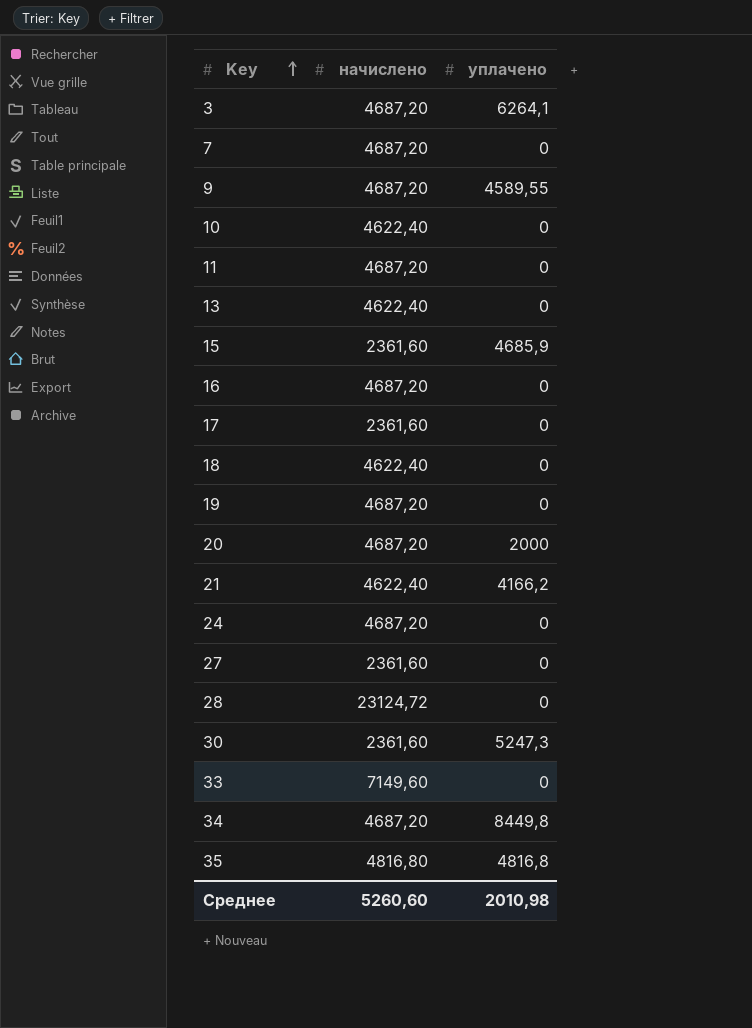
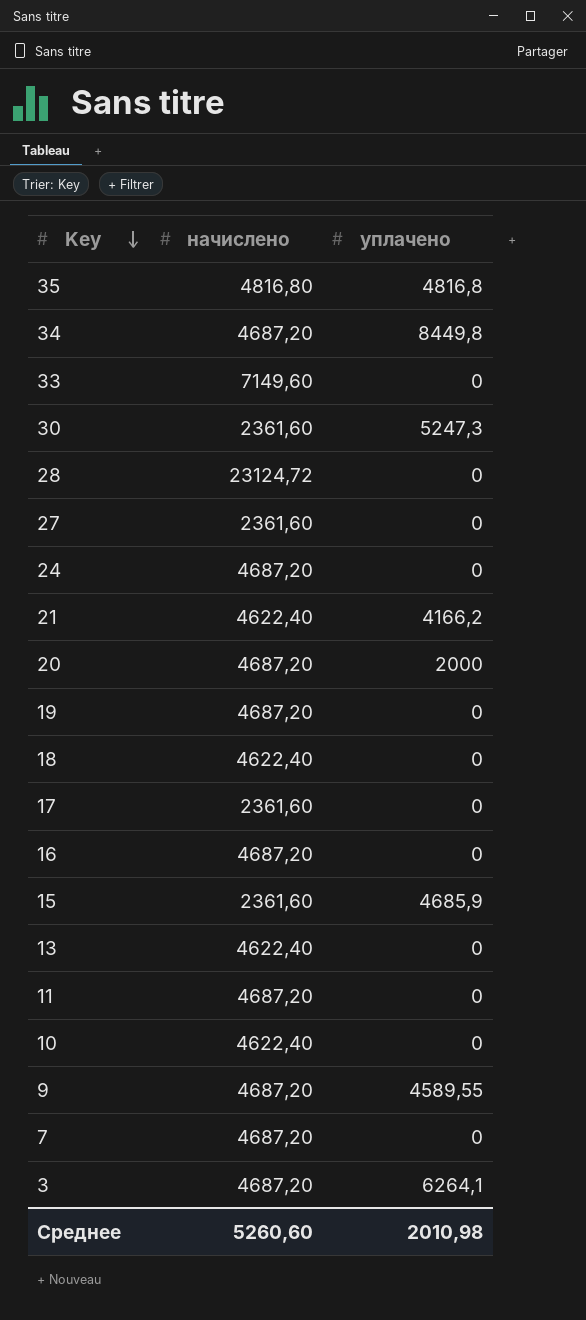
row order: Key ascending -> Key descending

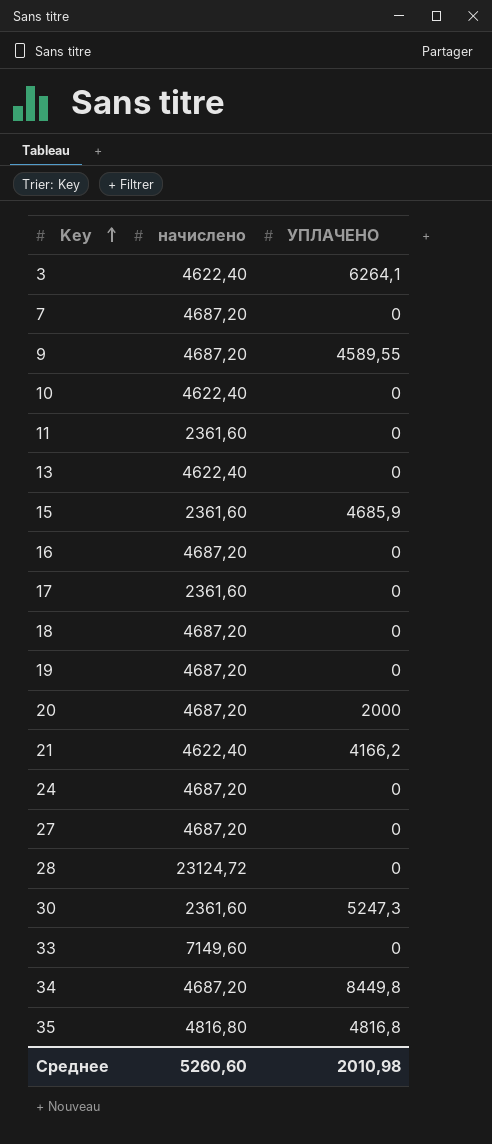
row order: Key descending -> Key ascending
column name: уплачено -> УПЛАЧЕНО
3 | начислено: 4687,20 -> 4622,40
11 | начислено: 4687,20 -> 2361,60
18 | начислено: 4622,40 -> 4687,20
27 | начислено: 2361,60 -> 4687,20

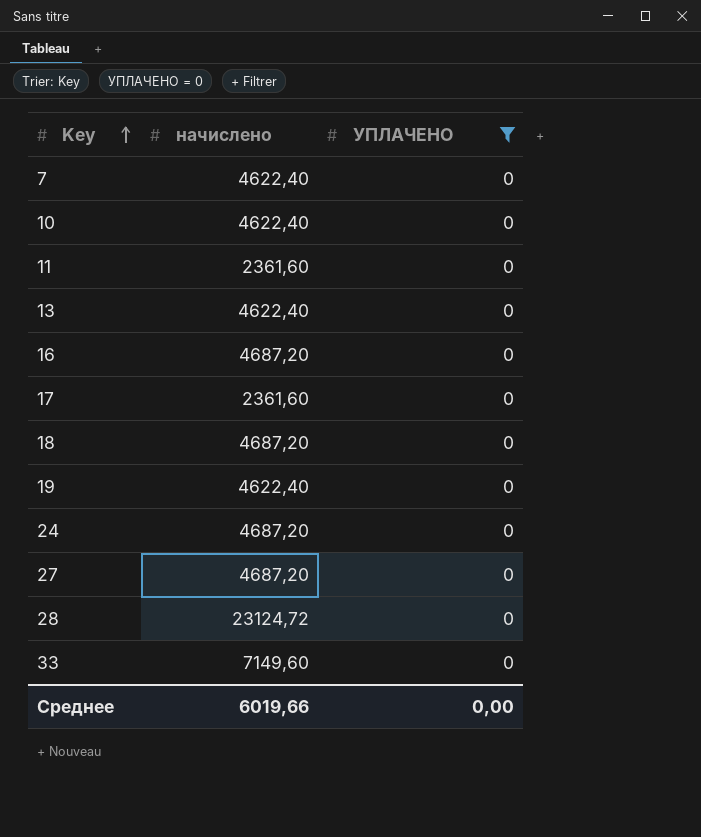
filter: none -> УПЛАЧЕНО = 0
7 | начислено: 4687,20 -> 4622,40
19 | начислено: 4687,20 -> 4622,40
Среднее | начислено: 5260,60 -> 6019,66
Среднее | УПЛАЧЕНО: 2010,98 -> 0,00

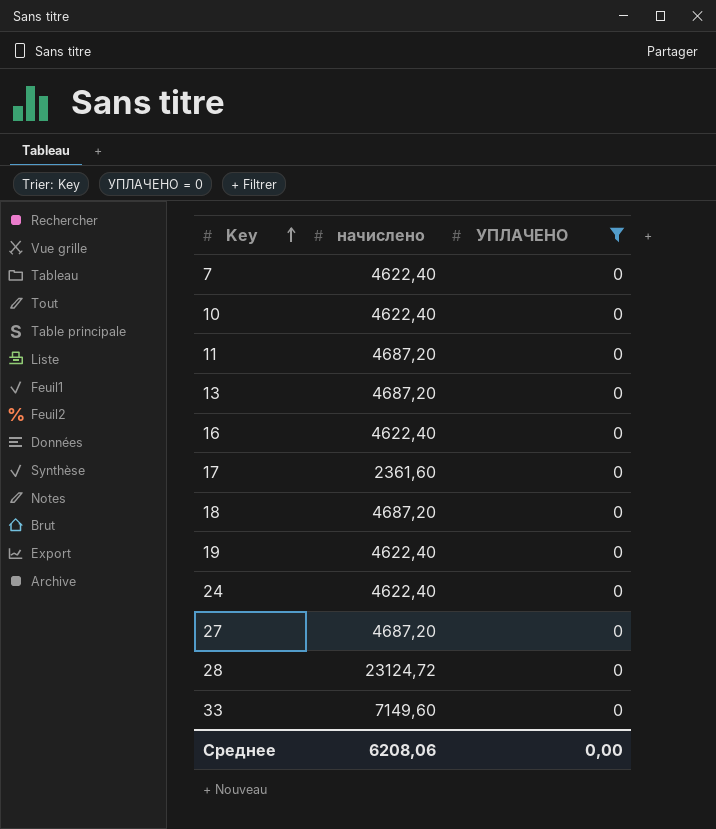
11 | начислено: 2361,60 -> 4687,20
13 | начислено: 4622,40 -> 4687,20
16 | начислено: 4687,20 -> 4622,40
24 | начислено: 4687,20 -> 4622,40
Среднее | начислено: 6019,66 -> 6208,06

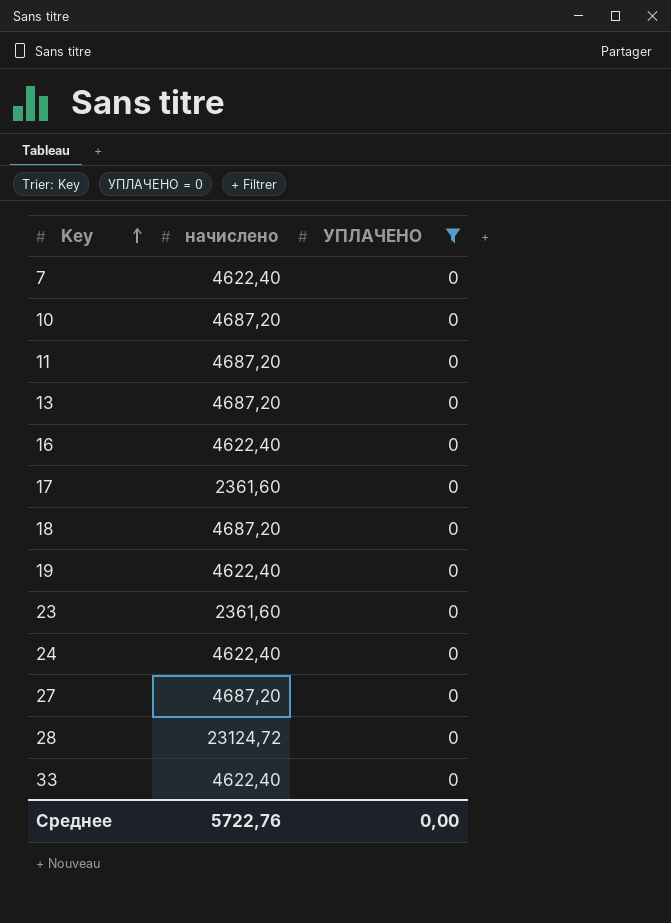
10 | начислено: 4622,40 -> 4687,20
row 23: none -> 2361,60 | 0
33 | начислено: 7149,60 -> 4622,40
Среднее | начислено: 6208,06 -> 5722,76

